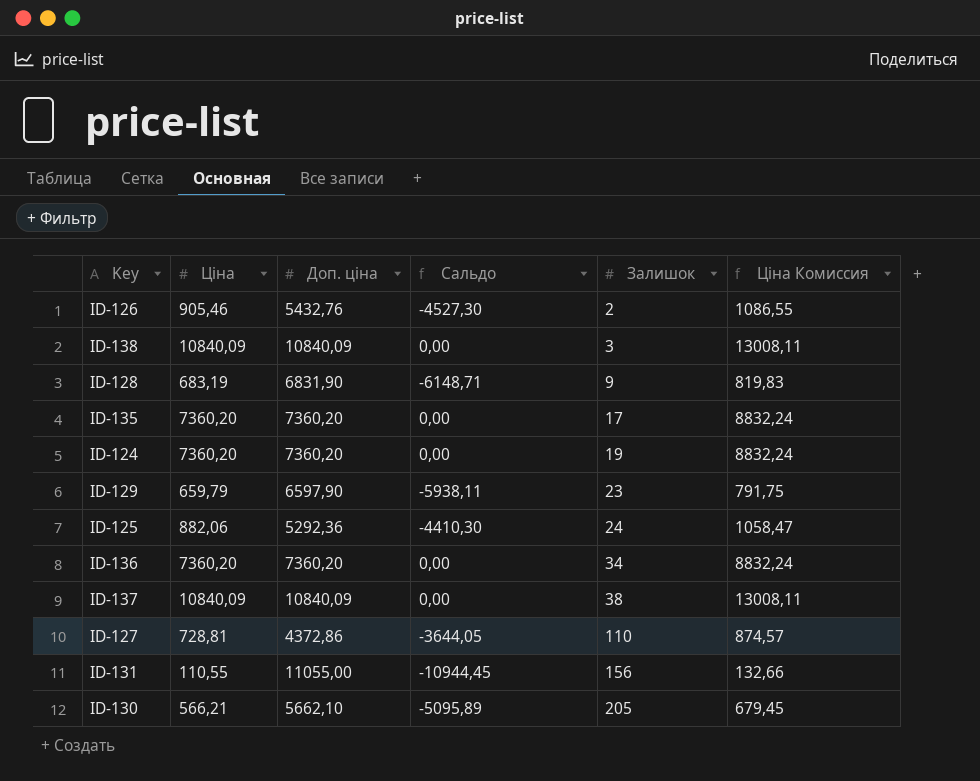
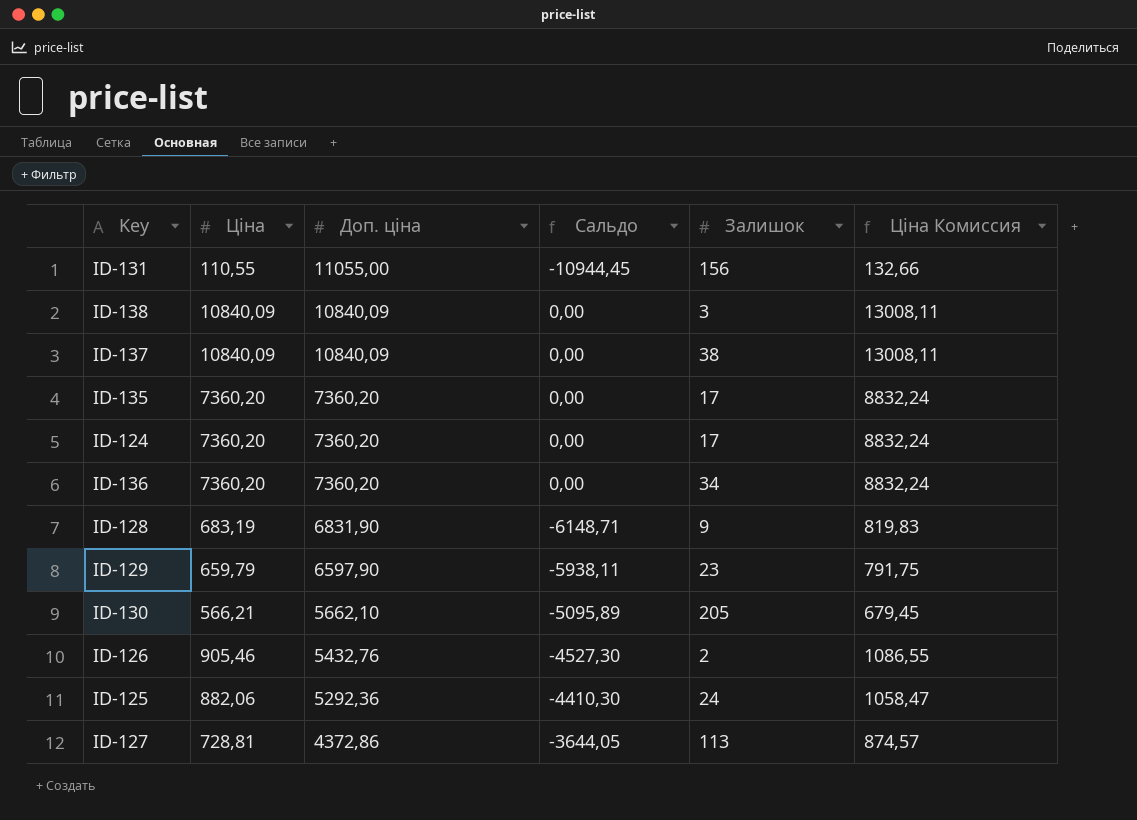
row order: Залишок ascending -> Доп. ціна descending
ID-124 | Залишок: 19 -> 17
ID-127 | Залишок: 110 -> 113

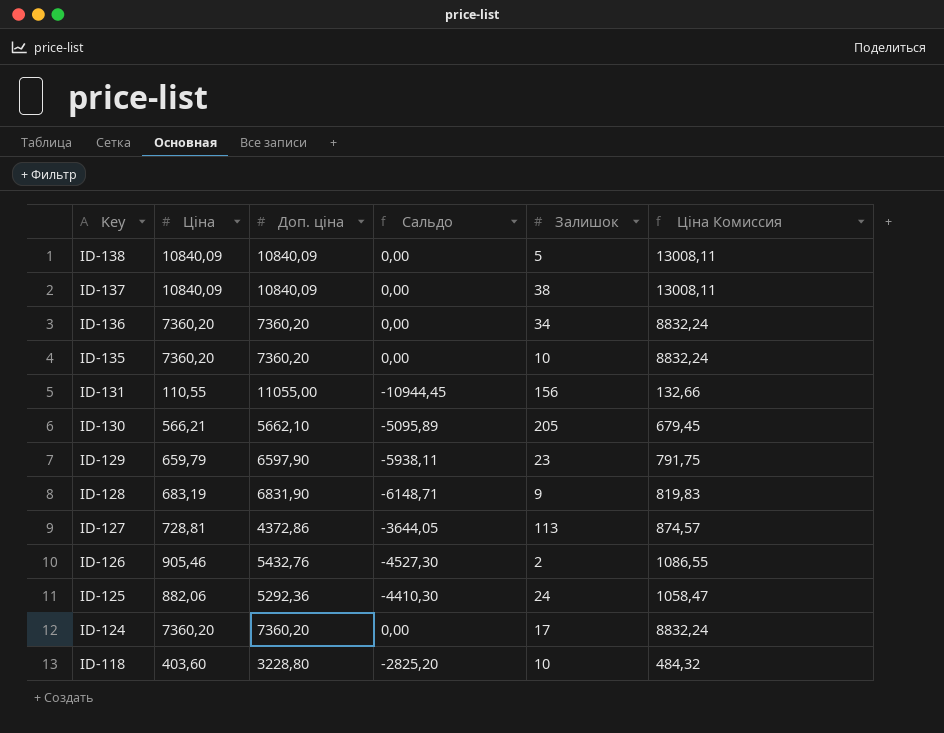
row order: Доп. ціна descending -> Key descending
ID-138 | Залишок: 3 -> 5
ID-135 | Залишок: 17 -> 10
row ID-118: none -> 403,60 | 3228,80 | -2825,20 | 10 | 484,32

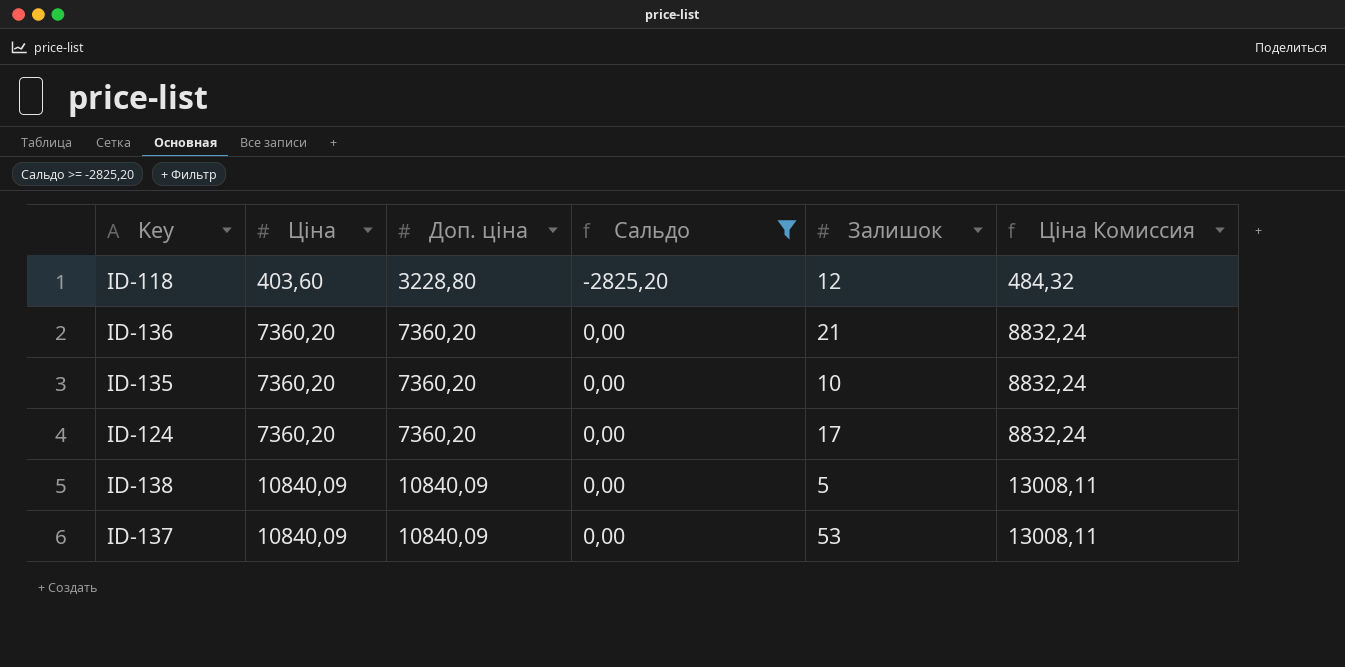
filter: none -> Сальдо >= -2825,20
row order: Key descending -> Ціна ascending
ID-118 | Залишок: 10 -> 12
ID-136 | Залишок: 34 -> 21
ID-137 | Залишок: 38 -> 53

